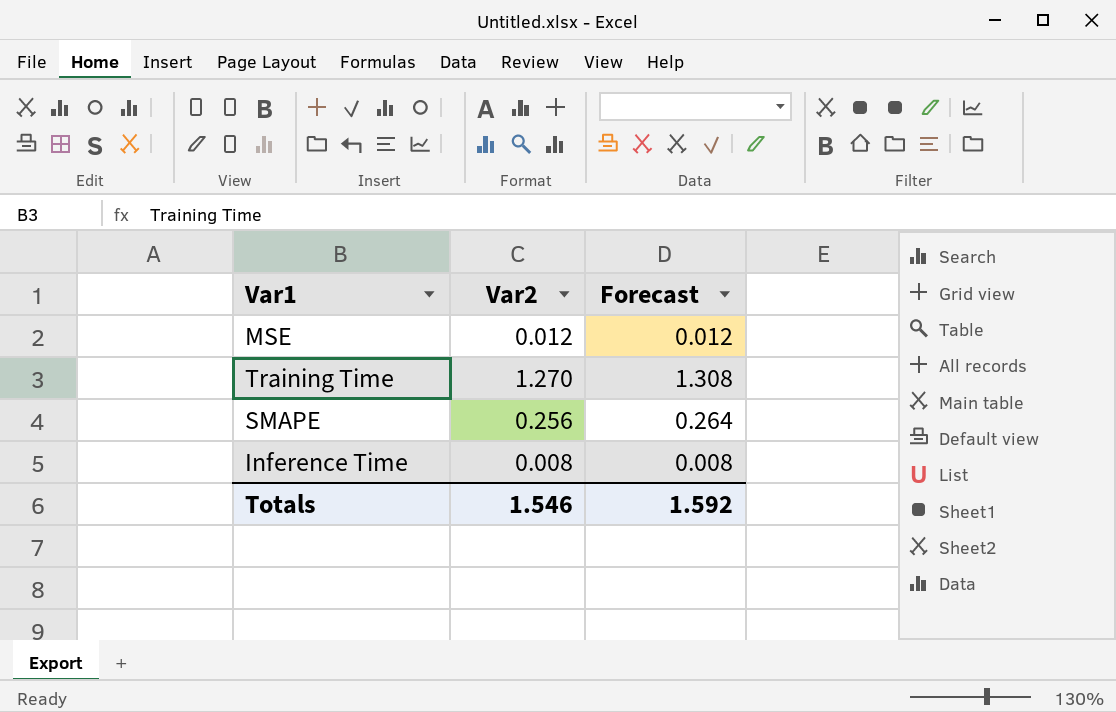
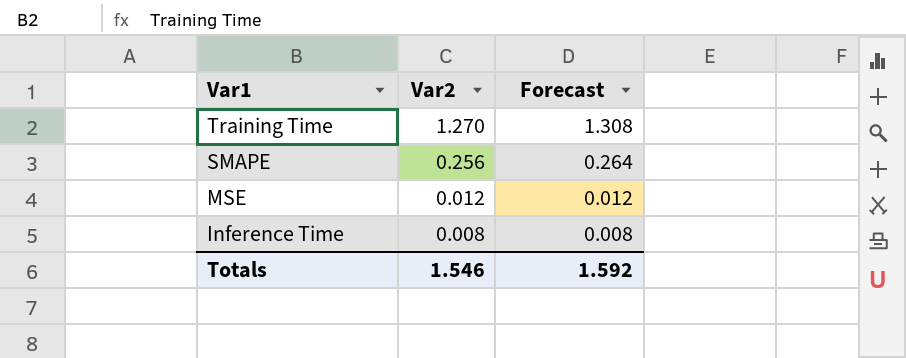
row order: none -> Var1 descending

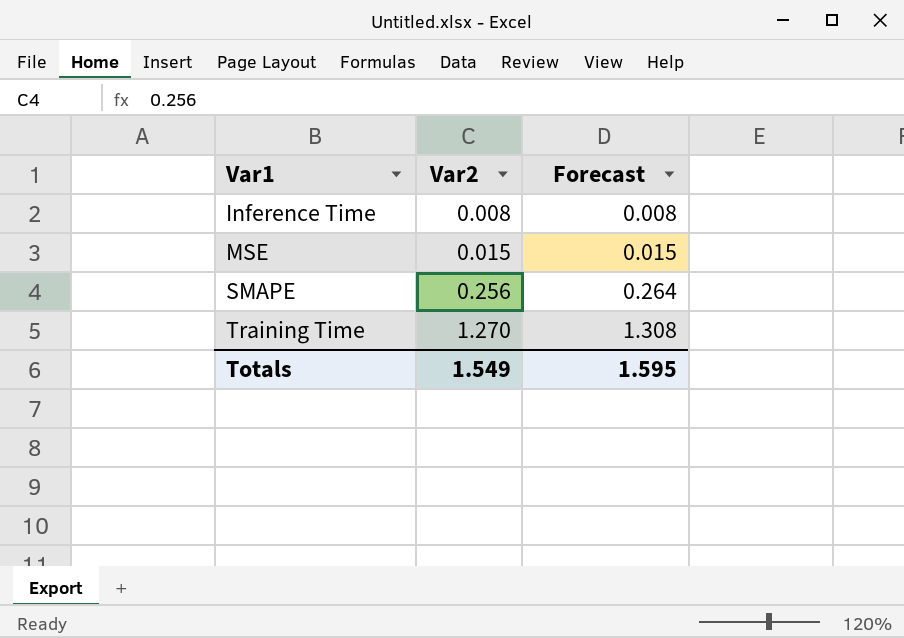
row order: Var1 descending -> Var1 ascending
MSE | Var2: 0.012 -> 0.015
MSE | Forecast: 0.012 -> 0.015
Totals | Var2: 1.546 -> 1.549
Totals | Forecast: 1.592 -> 1.595

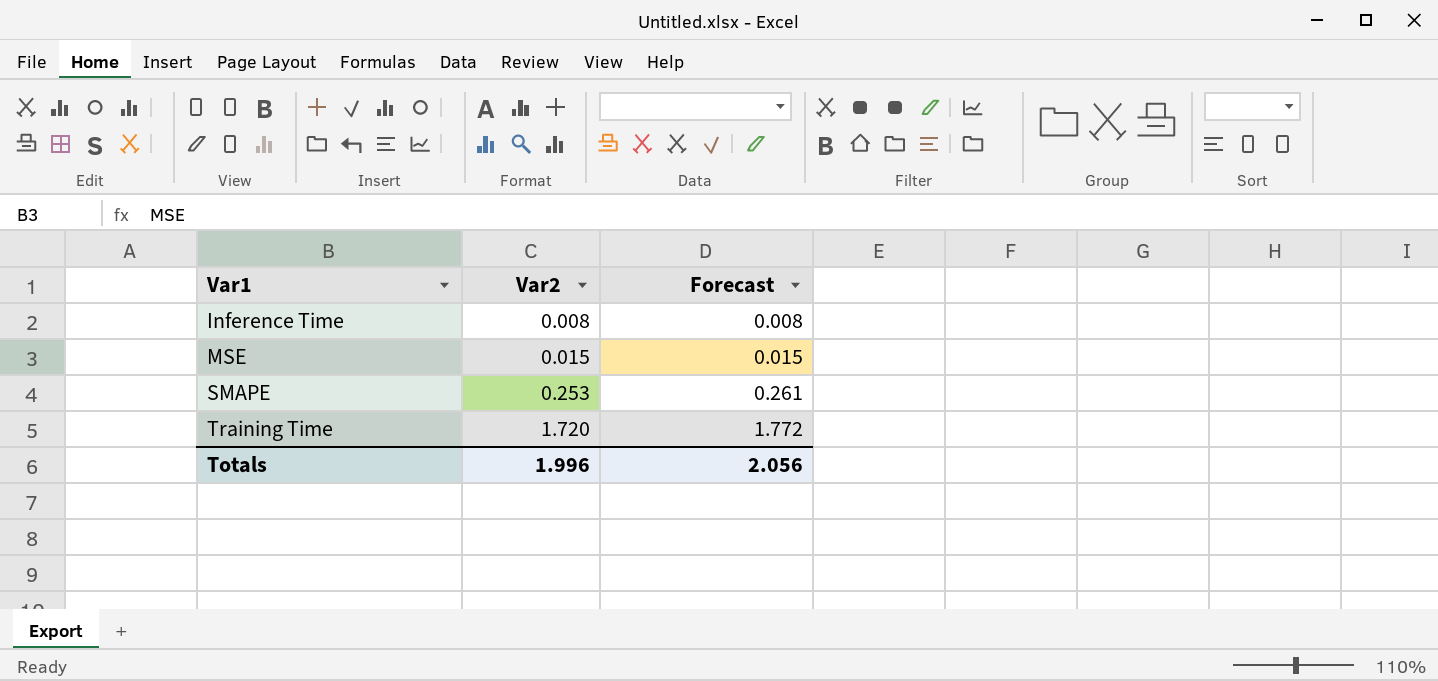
SMAPE | Var2: 0.256 -> 0.253
SMAPE | Forecast: 0.264 -> 0.261
Training Time | Var2: 1.270 -> 1.720
Training Time | Forecast: 1.308 -> 1.772
Totals | Var2: 1.549 -> 1.996
Totals | Forecast: 1.595 -> 2.056

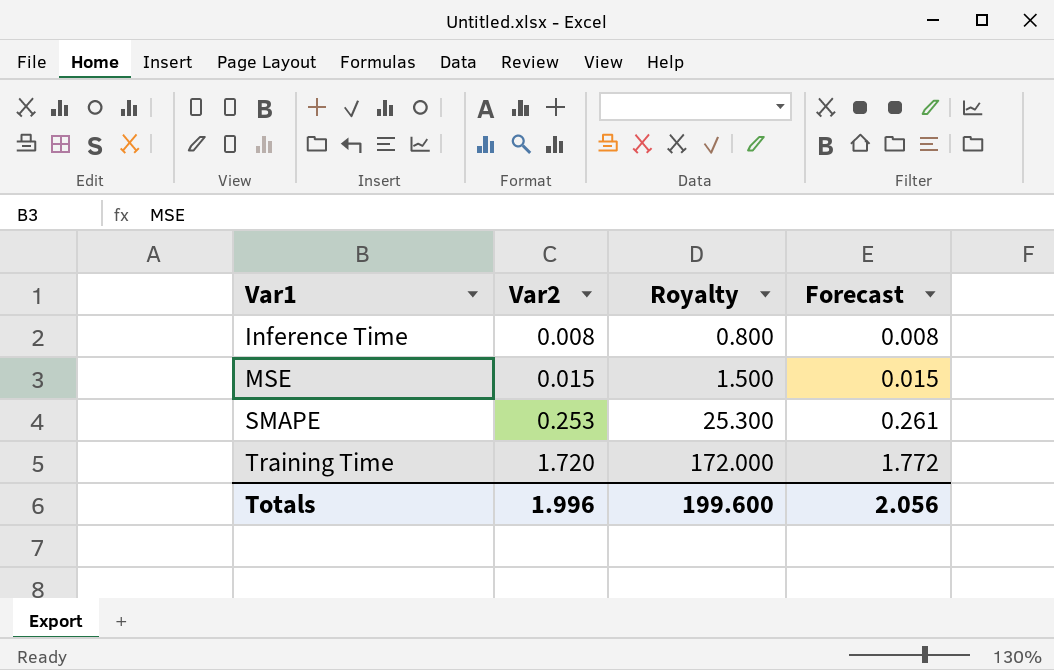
column Royalty | formula: none -> [Var2] * 100

